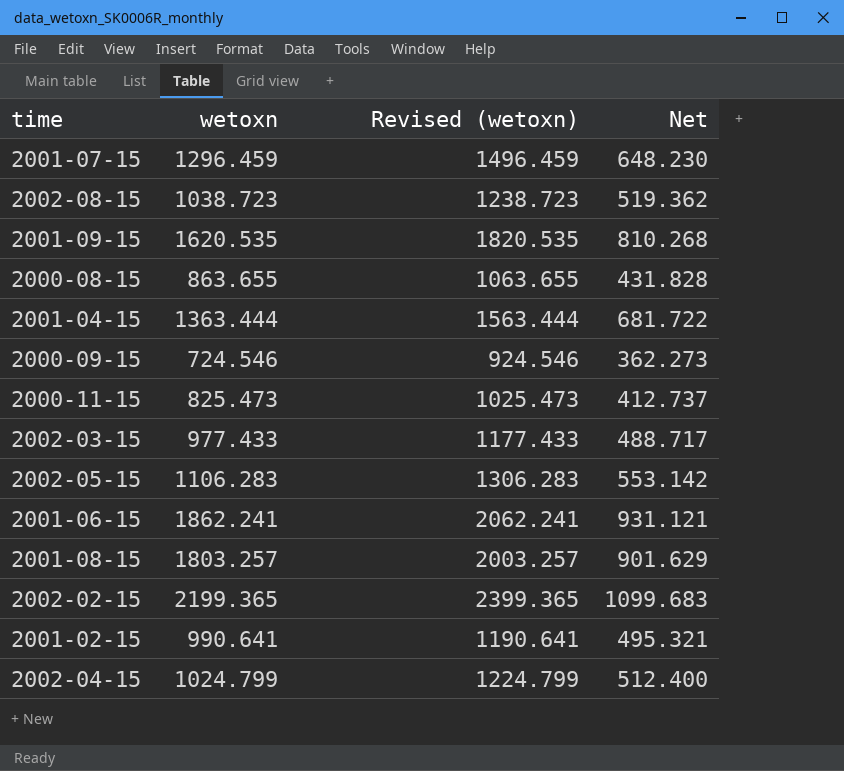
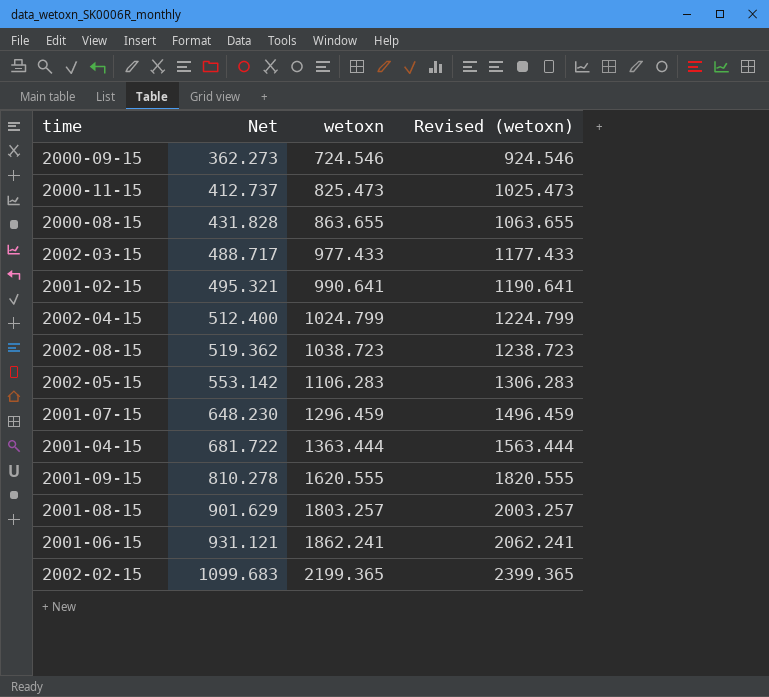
row order: none -> Net ascending
column Net | position: 4 -> 2
2001-09-15 | Net: 810.268 -> 810.278
2001-09-15 | wetoxn: 1620.535 -> 1620.555
2001-09-15 | Revised (wetoxn): 1820.535 -> 1820.555

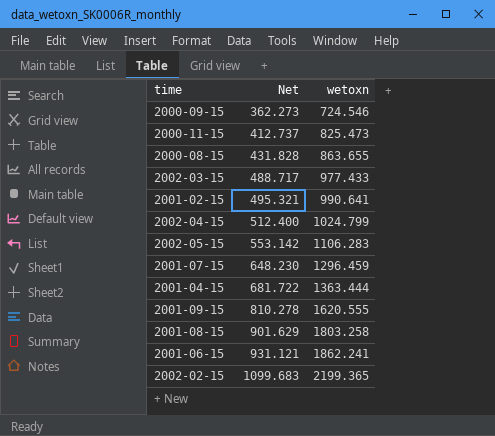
column Revised (wetoxn) | formula: [wetoxn] + 200 -> none
row 2002-08-15: 519.362 | 1038.723 | 1238.723 -> none
2001-08-15 | wetoxn: 1803.257 -> 1803.258

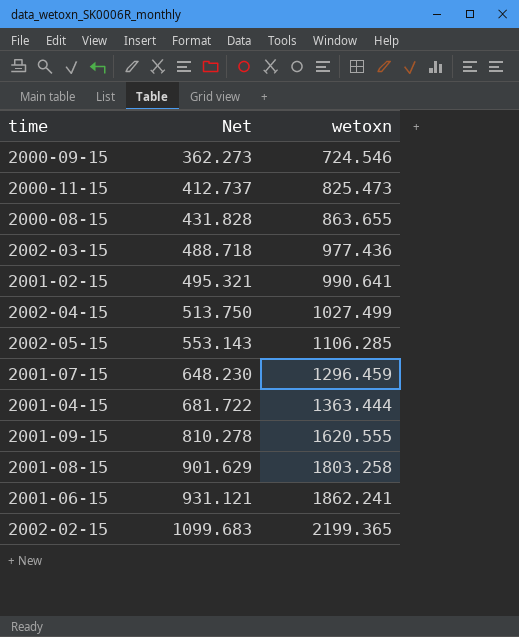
2002-03-15 | Net: 488.717 -> 488.718
2002-03-15 | wetoxn: 977.433 -> 977.436
2002-04-15 | Net: 512.400 -> 513.750
2002-04-15 | wetoxn: 1024.799 -> 1027.499
2002-05-15 | Net: 553.142 -> 553.143
2002-05-15 | wetoxn: 1106.283 -> 1106.285

